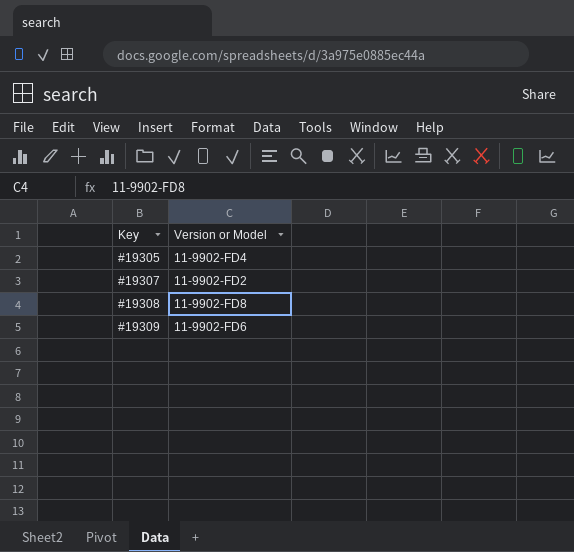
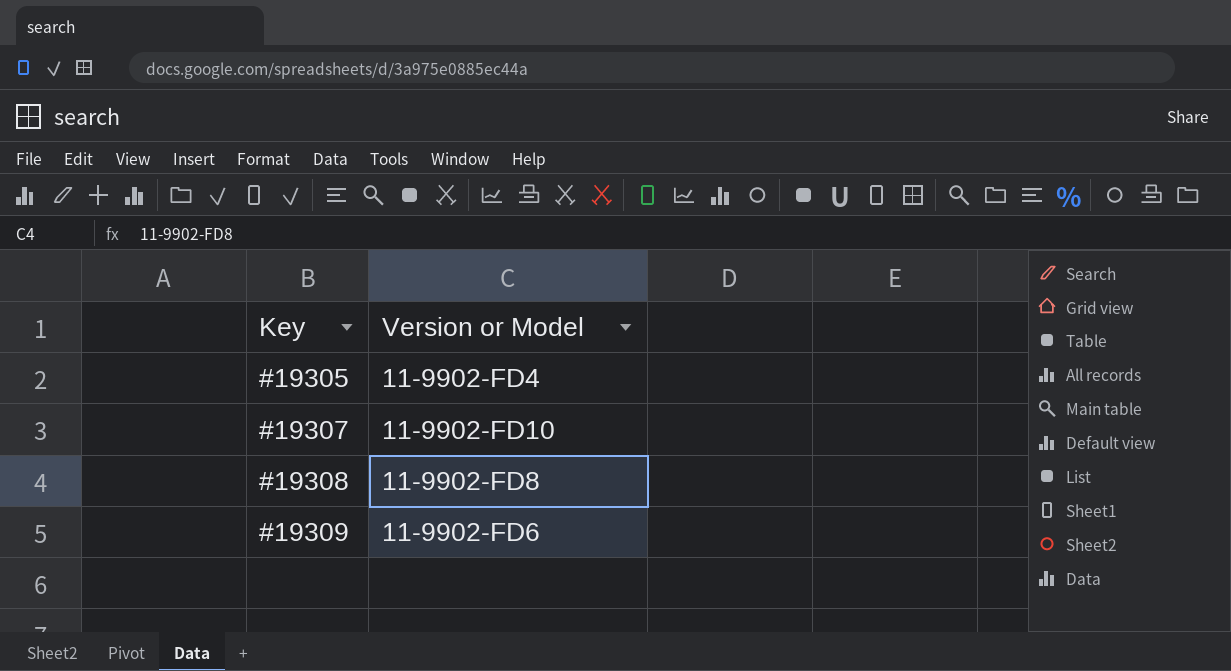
#19307 | Version or Model: 11-9902-FD2 -> 11-9902-FD10

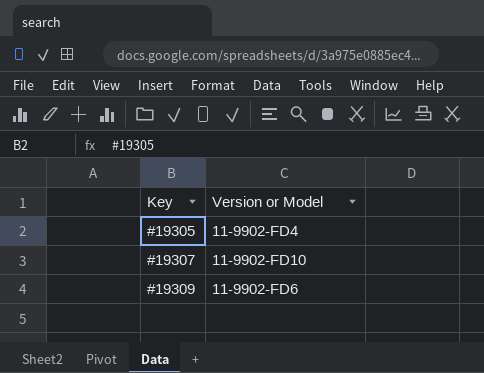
row #19308: 11-9902-FD8 -> none

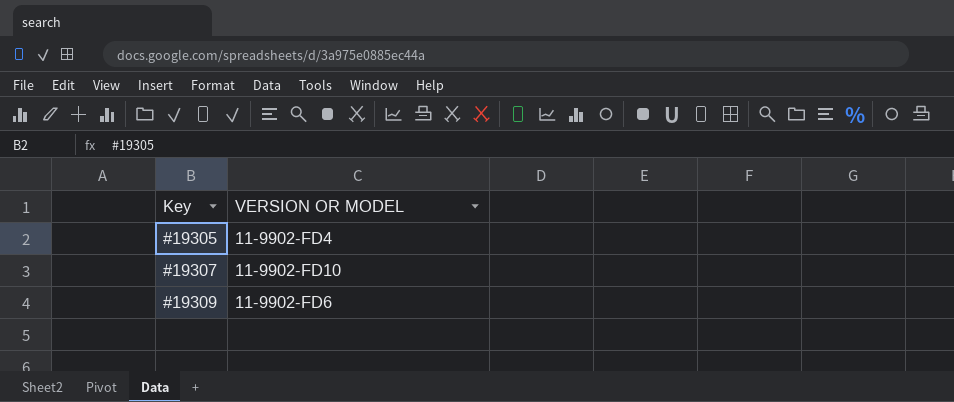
column name: Version or Model -> VERSION OR MODEL

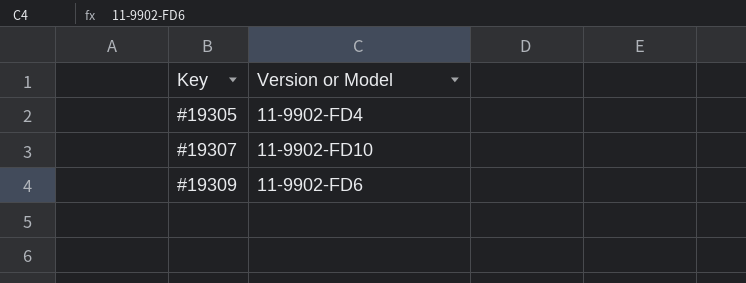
column name: VERSION OR MODEL -> Version or Model

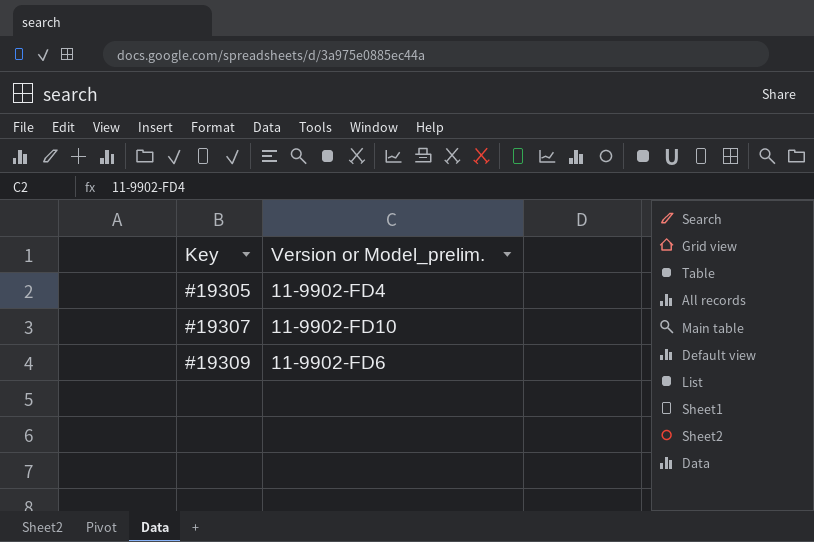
column name: Version or Model -> Version or Model_prelim.

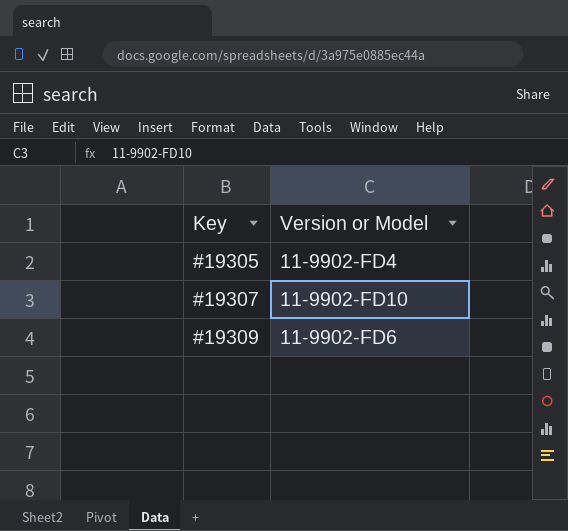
column name: Version or Model_prelim. -> Version or Model

